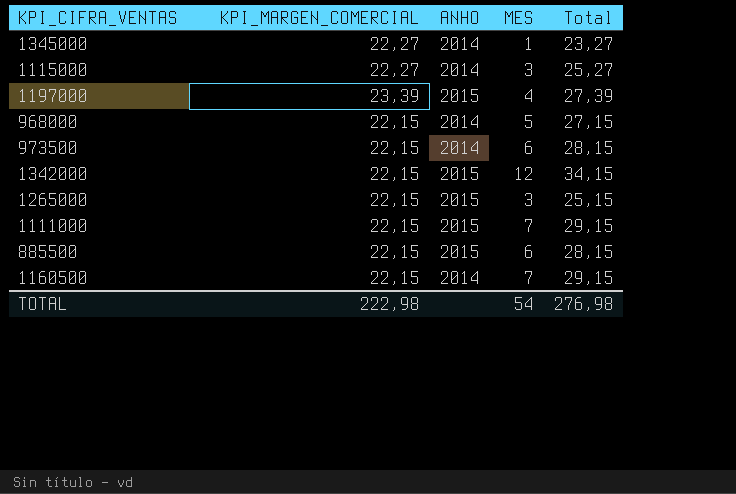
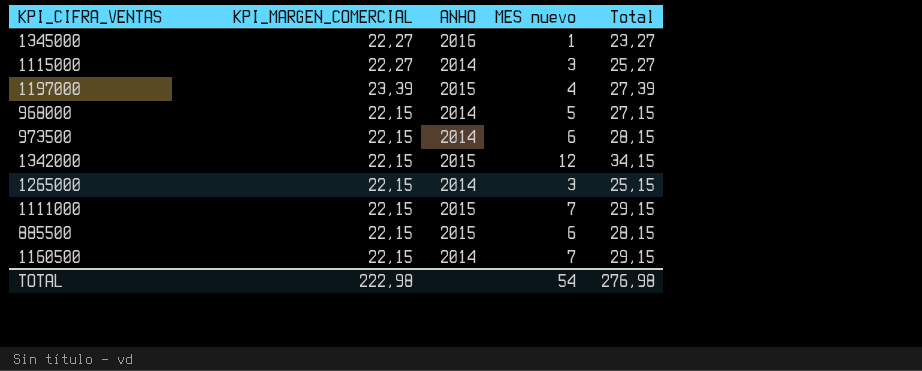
column name: MES -> MES nuevo
1345000 | ANHO: 2014 -> 2016
1265000 | ANHO: 2015 -> 2014

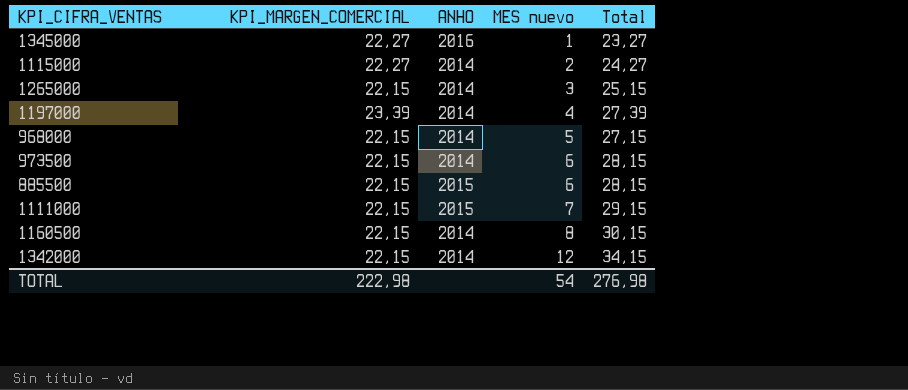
row order: none -> MES nuevo ascending
1115000 | MES nuevo: 3 -> 2
1115000 | Total: 25,27 -> 24,27
1197000 | ANHO: 2015 -> 2014
1160500 | MES nuevo: 7 -> 8
1160500 | Total: 29,15 -> 30,15
1342000 | ANHO: 2015 -> 2014

